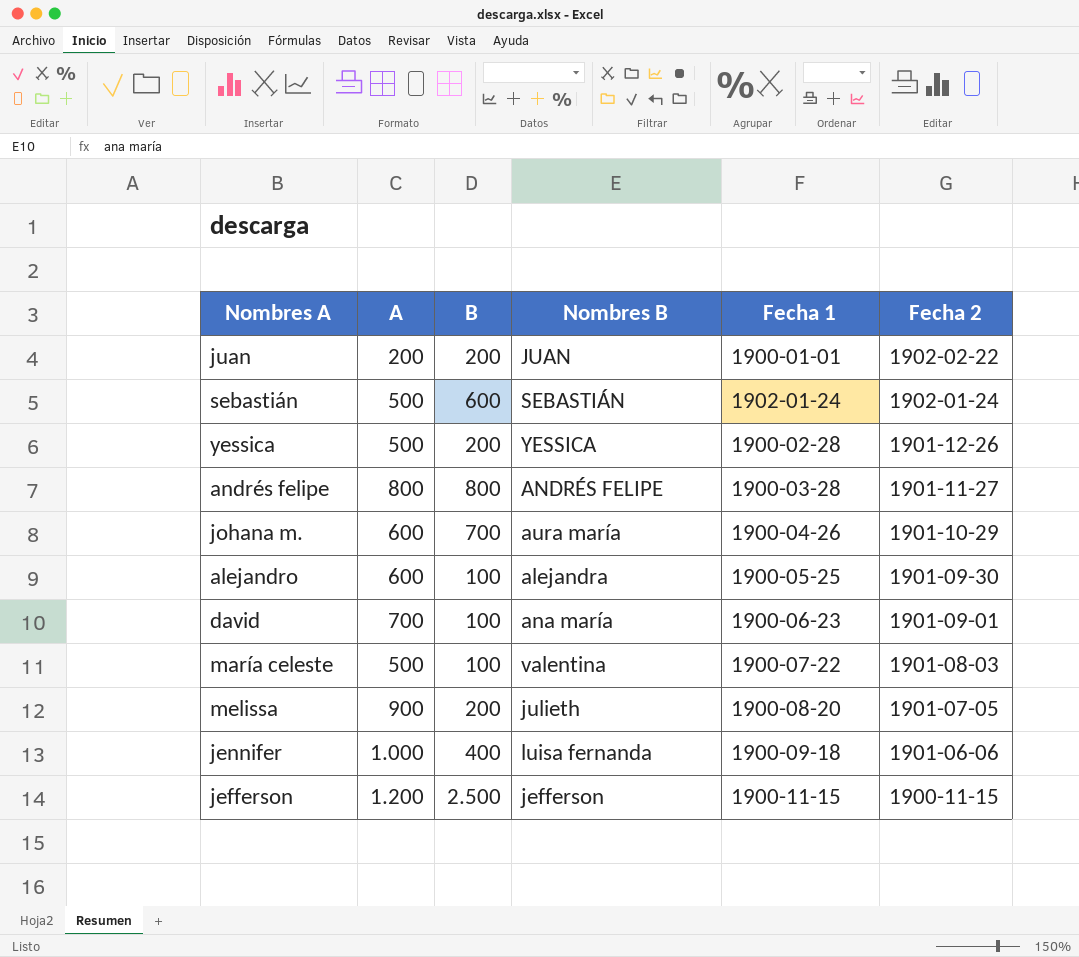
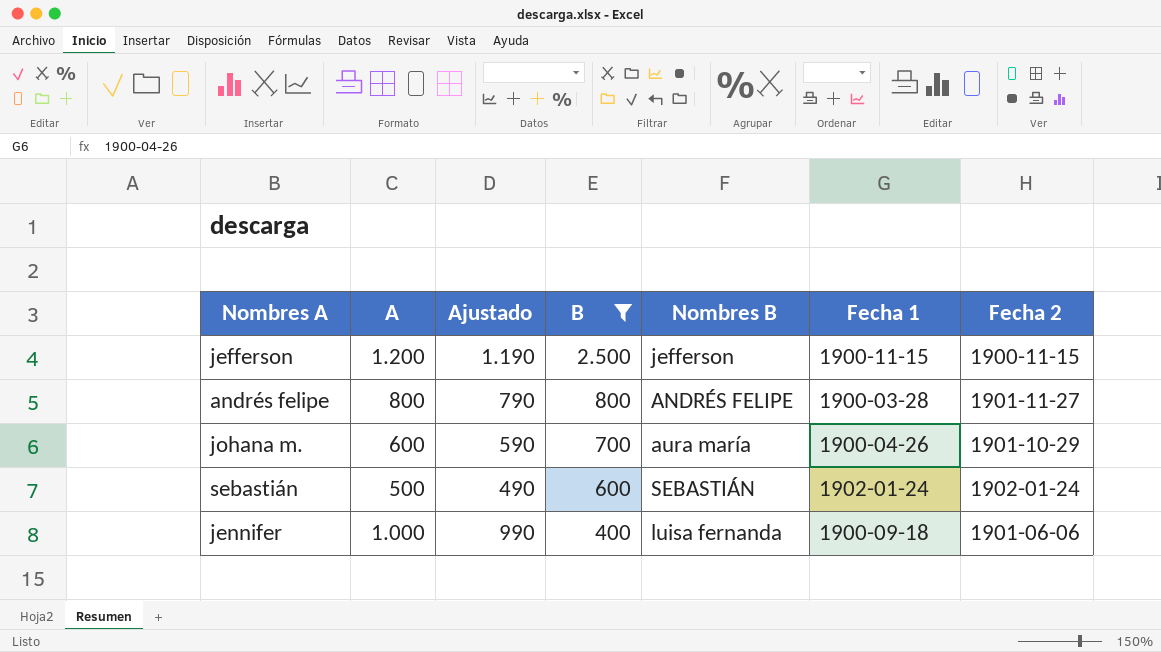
filter: none -> B >= 400
row order: Fecha 2 descending -> B descending
column Ajustado | formula: none -> [A] - 10

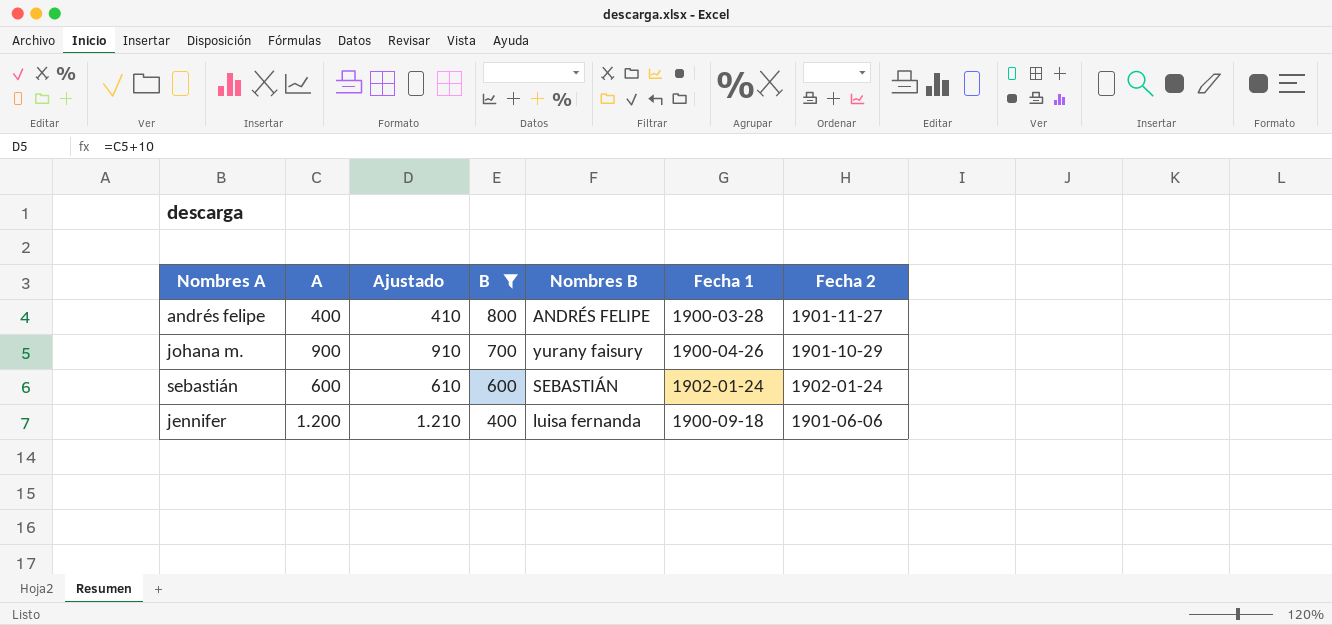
column Ajustado | formula: [A] - 10 -> [A] + 10
row jefferson: 1.200 | 1.190 | 2.500 | jefferson | 1900-11-15 | 1900-11-15 -> none
andrés felipe | A: 800 -> 400
johana m. | A: 600 -> 900
johana m. | Nombres B: aura maría -> yurany faisury
sebastián | A: 500 -> 600
jennifer | A: 1.000 -> 1.200

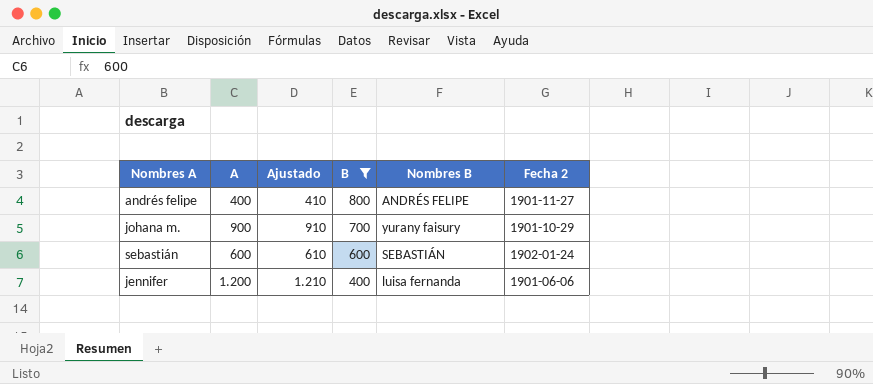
column Fecha 1 | position: 6 -> none

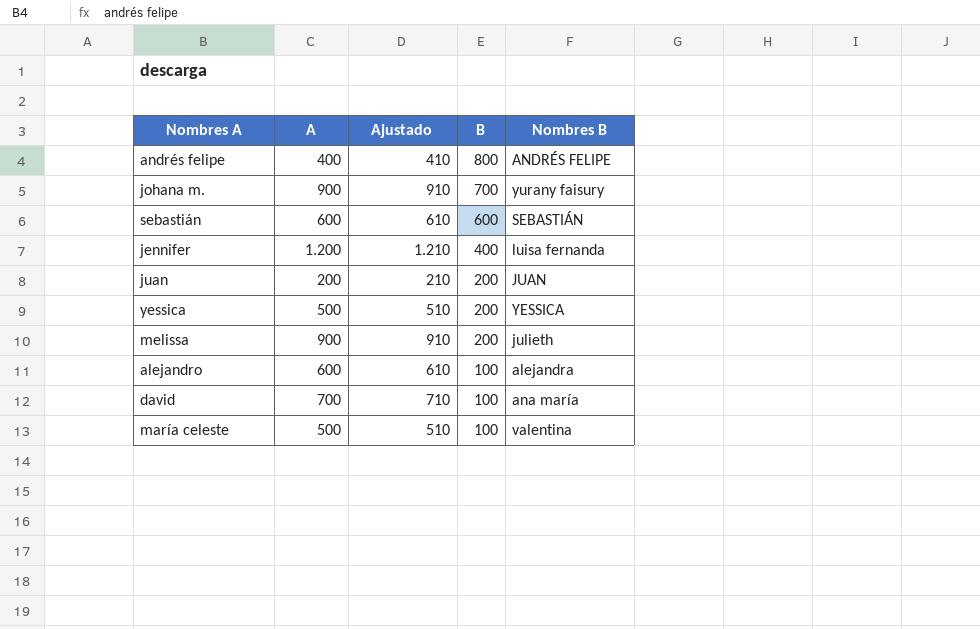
filter: B >= 400 -> none
column Fecha 2 | position: 6 -> none

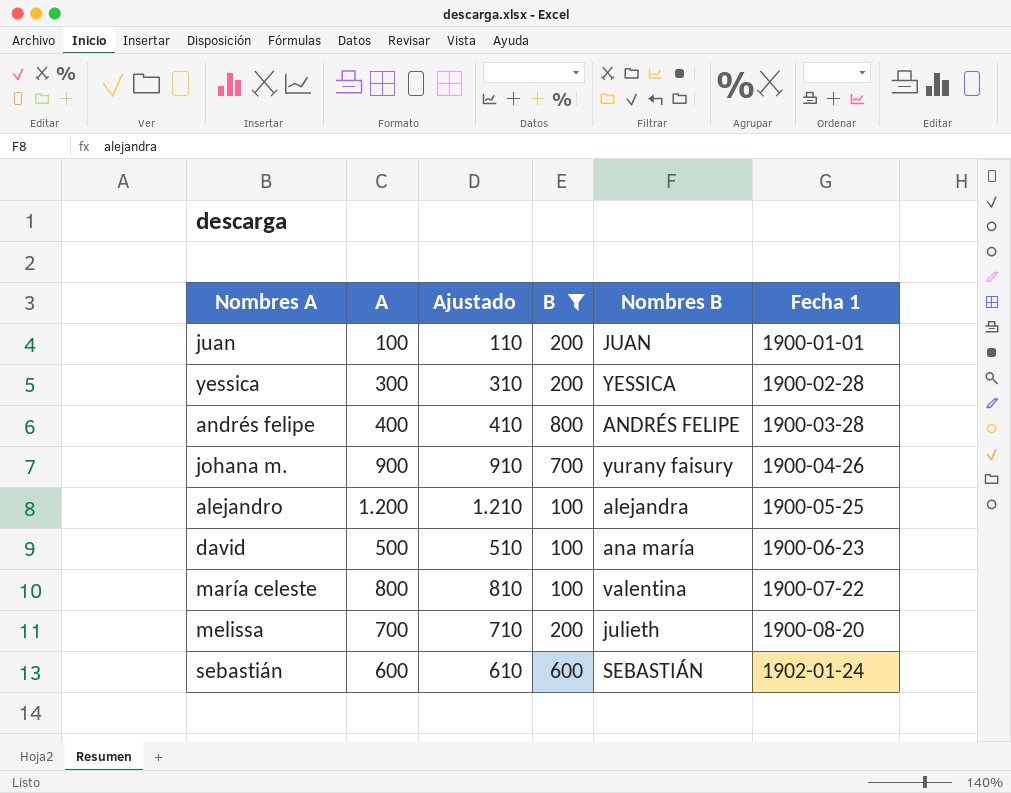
filter: none -> B != 400
row order: B descending -> Fecha 1 ascending
column Fecha 1 | position: none -> 6
juan | A: 200 -> 100
juan | Ajustado: 210 -> 110
yessica | A: 500 -> 300
yessica | Ajustado: 510 -> 310
alejandro | A: 600 -> 1.200
alejandro | Ajustado: 610 -> 1.210
david | A: 700 -> 500
david | Ajustado: 710 -> 510
maría celeste | A: 500 -> 800
maría celeste | Ajustado: 510 -> 810
melissa | A: 900 -> 700
melissa | Ajustado: 910 -> 710

